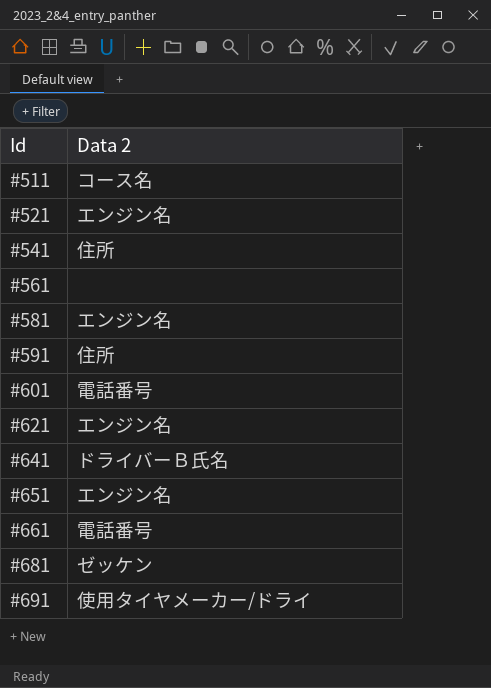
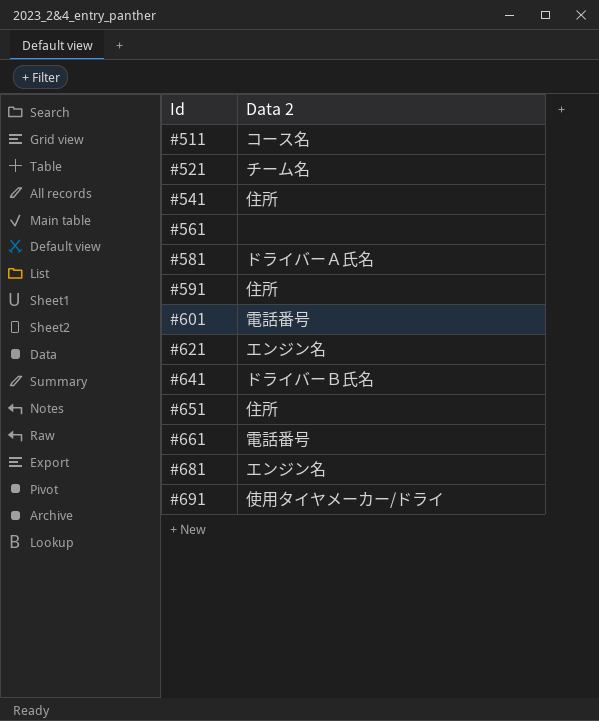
#521 | Data 2: エンジン名 -> チーム名
#581 | Data 2: エンジン名 -> ドライバーＡ氏名
#651 | Data 2: エンジン名 -> 住所
#681 | Data 2: ゼッケン -> エンジン名

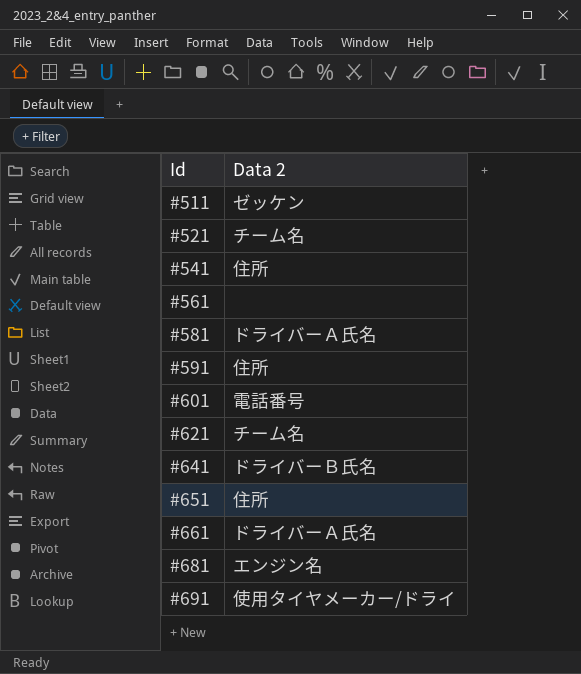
#511 | Data 2: コース名 -> ゼッケン
#621 | Data 2: エンジン名 -> チーム名
#661 | Data 2: 電話番号 -> ドライバーＡ氏名

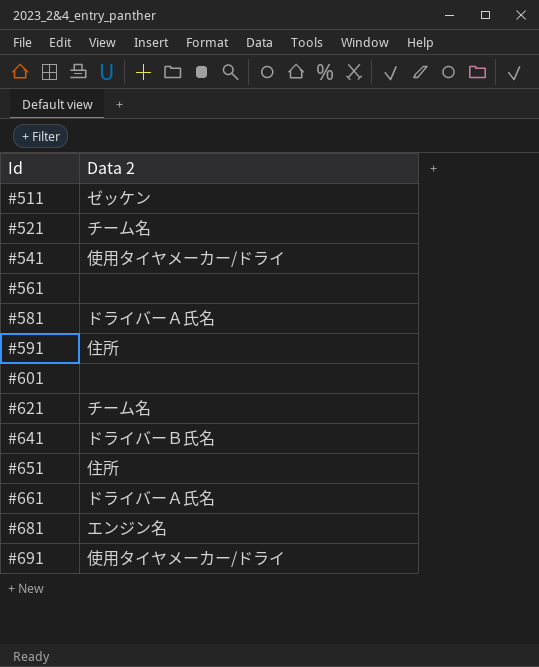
#541 | Data 2: 住所 -> 使用タイヤメーカー/ドライ
#601 | Data 2: 電話番号 -> none

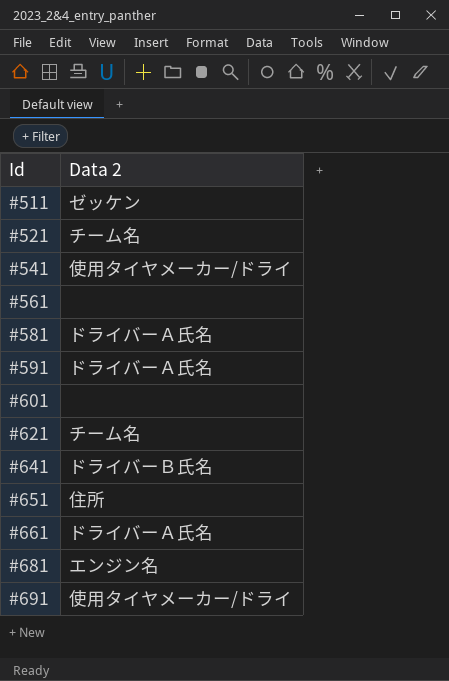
#591 | Data 2: 住所 -> ドライバーＡ氏名

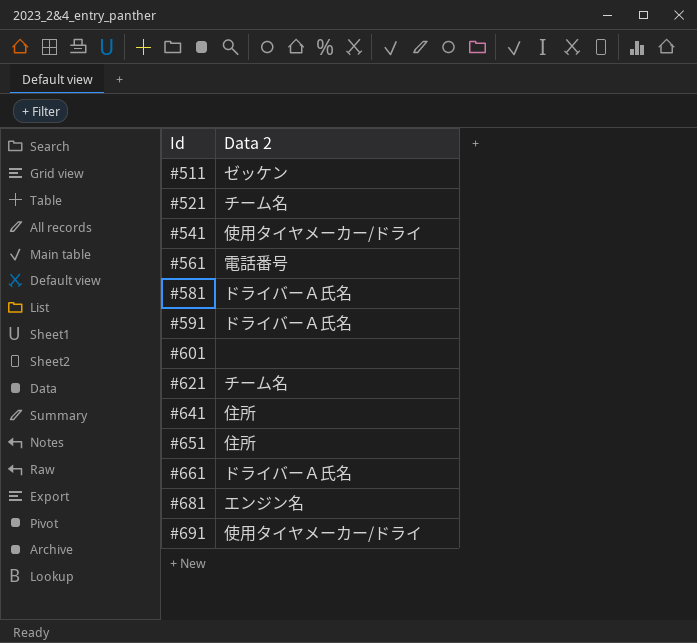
#561 | Data 2: none -> 電話番号
#641 | Data 2: ドライバーＢ氏名 -> 住所

